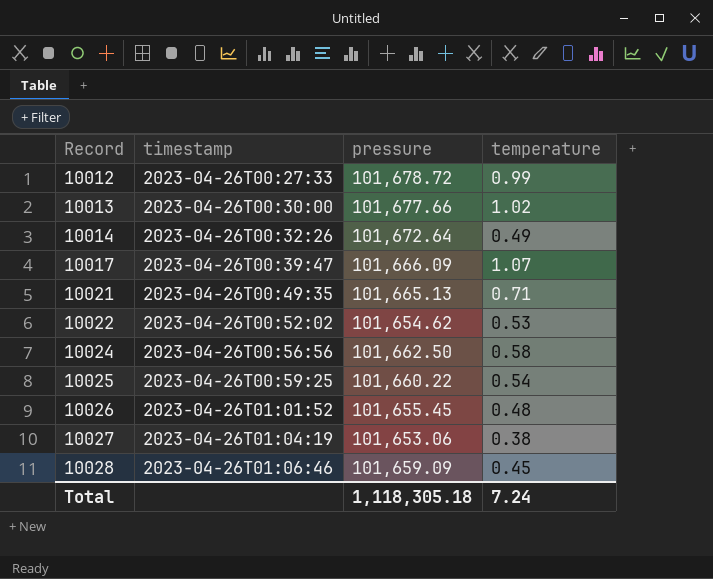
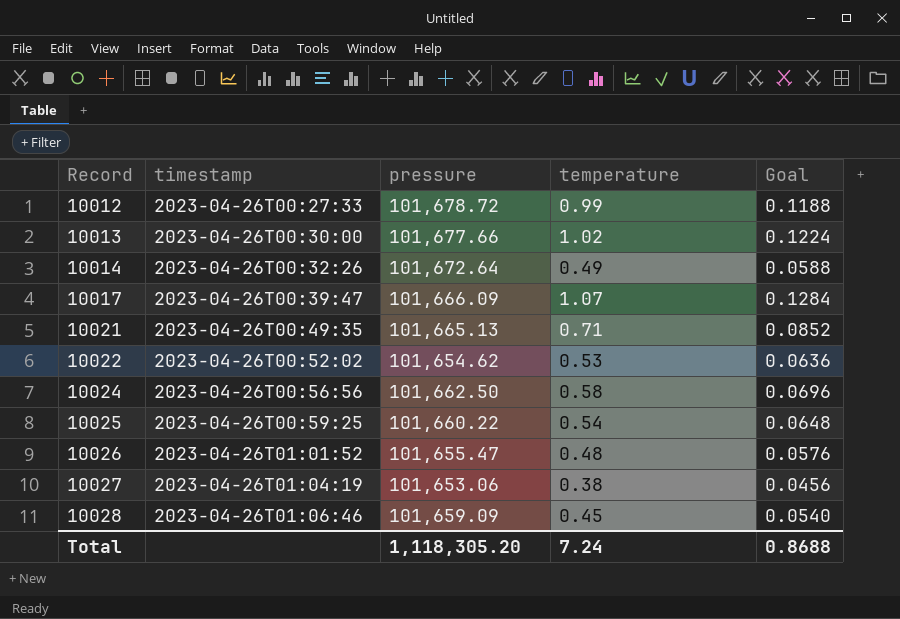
column Goal | formula: none -> [temperature] * 0.12
10026 | pressure: 101,655.45 -> 101,655.47
Total | pressure: 1,118,305.18 -> 1,118,305.20

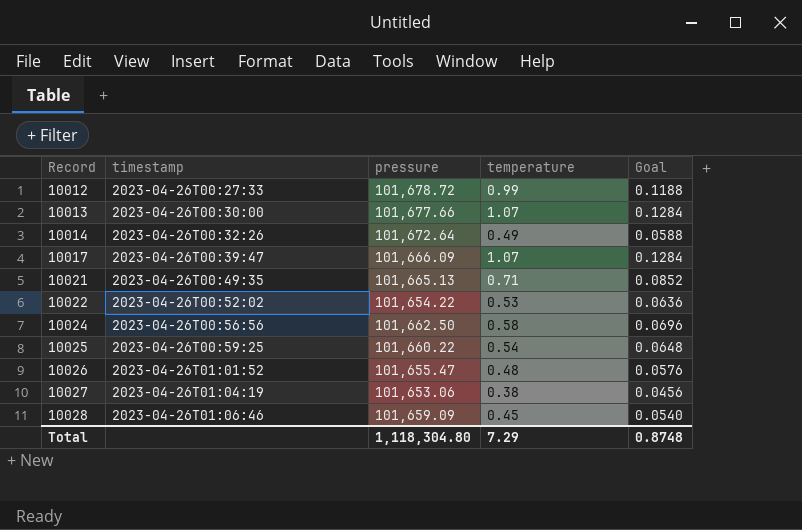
10013 | temperature: 1.02 -> 1.07
10013 | Goal: 0.1224 -> 0.1284
10022 | pressure: 101,654.62 -> 101,654.22
Total | pressure: 1,118,305.20 -> 1,118,304.80
Total | temperature: 7.24 -> 7.29
Total | Goal: 0.8688 -> 0.8748

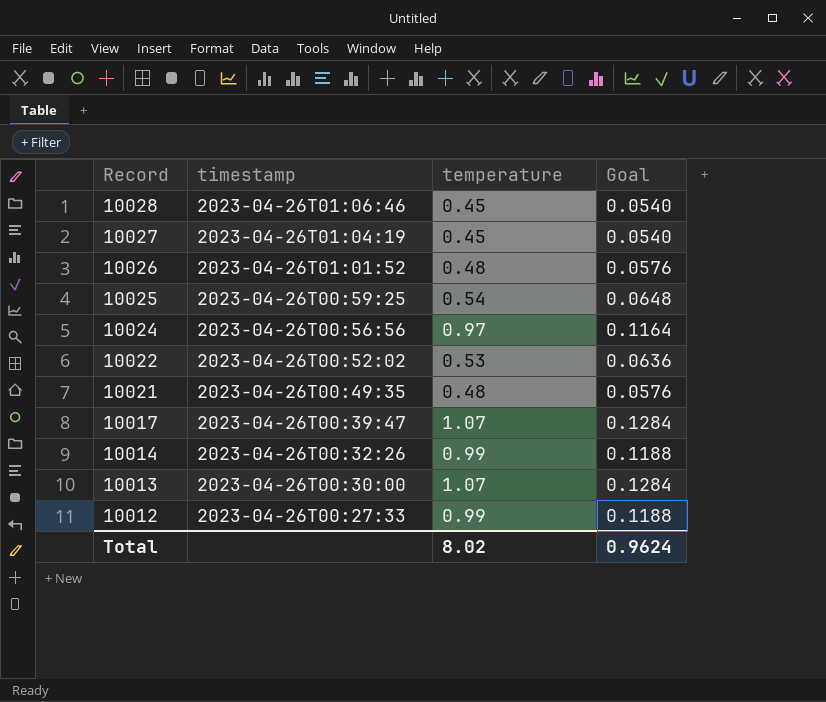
row order: Record ascending -> Record descending
column pressure | position: 3 -> none
10027 | temperature: 0.38 -> 0.45
10027 | Goal: 0.0456 -> 0.0540
10024 | temperature: 0.58 -> 0.97
10024 | Goal: 0.0696 -> 0.1164
10021 | temperature: 0.71 -> 0.48
10021 | Goal: 0.0852 -> 0.0576
10014 | temperature: 0.49 -> 0.99
10014 | Goal: 0.0588 -> 0.1188
Total | temperature: 7.29 -> 8.02
Total | Goal: 0.8748 -> 0.9624

